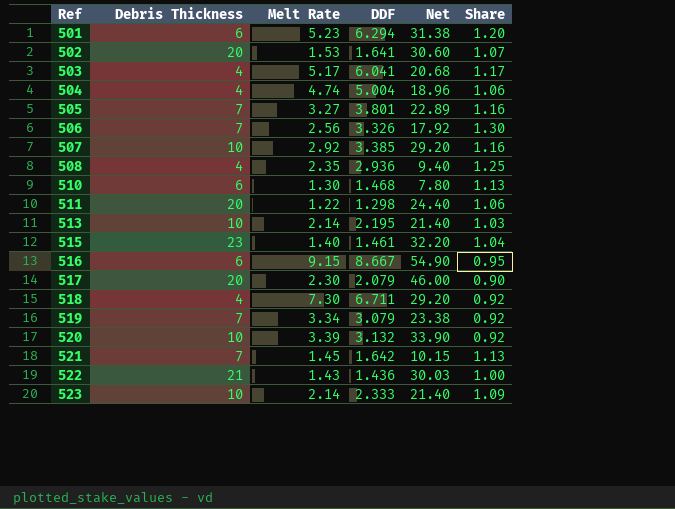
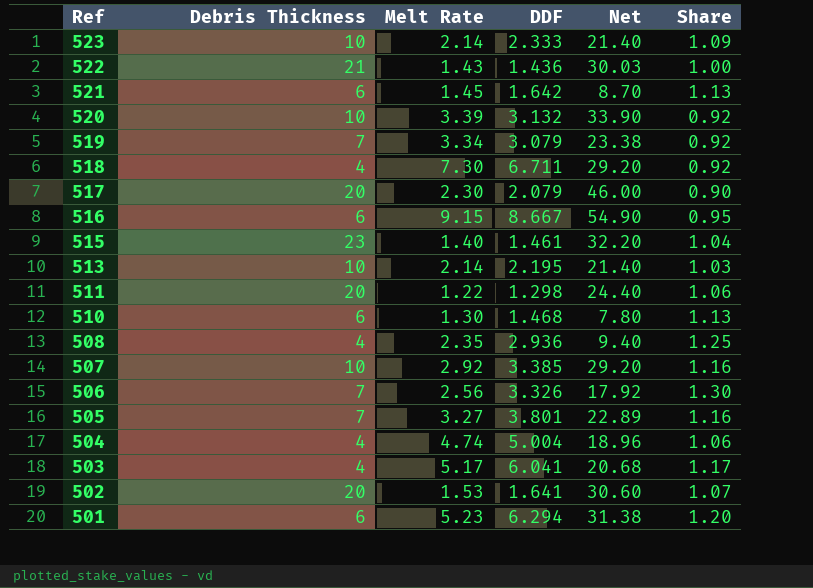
row order: Ref ascending -> Ref descending
521 | Debris Thickness: 7 -> 6
521 | Net: 10.15 -> 8.70

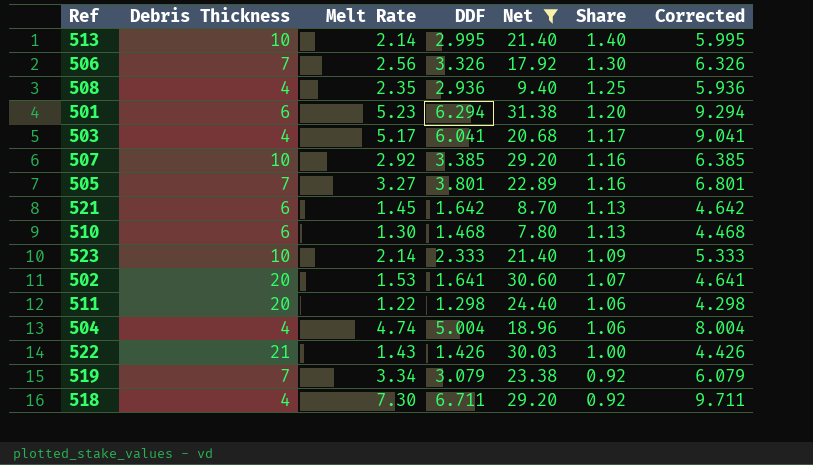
filter: none -> Net <= 31.38
row order: Ref descending -> Share descending
column Corrected | formula: none -> [DDF] + 3
513 | DDF: 2.195 -> 2.995
513 | Share: 1.03 -> 1.40
522 | DDF: 1.436 -> 1.426

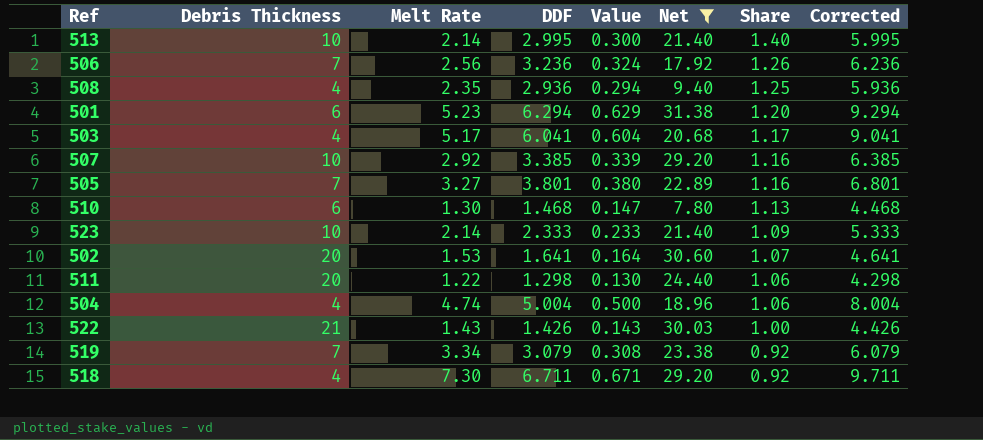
column Value | formula: none -> [DDF] * 0.1
row 521: 6 | 1.45 | 1.642 | 8.70 | 1.13 | 4.642 -> none
506 | DDF: 3.326 -> 3.236
506 | Share: 1.30 -> 1.26
506 | Corrected: 6.326 -> 6.236

